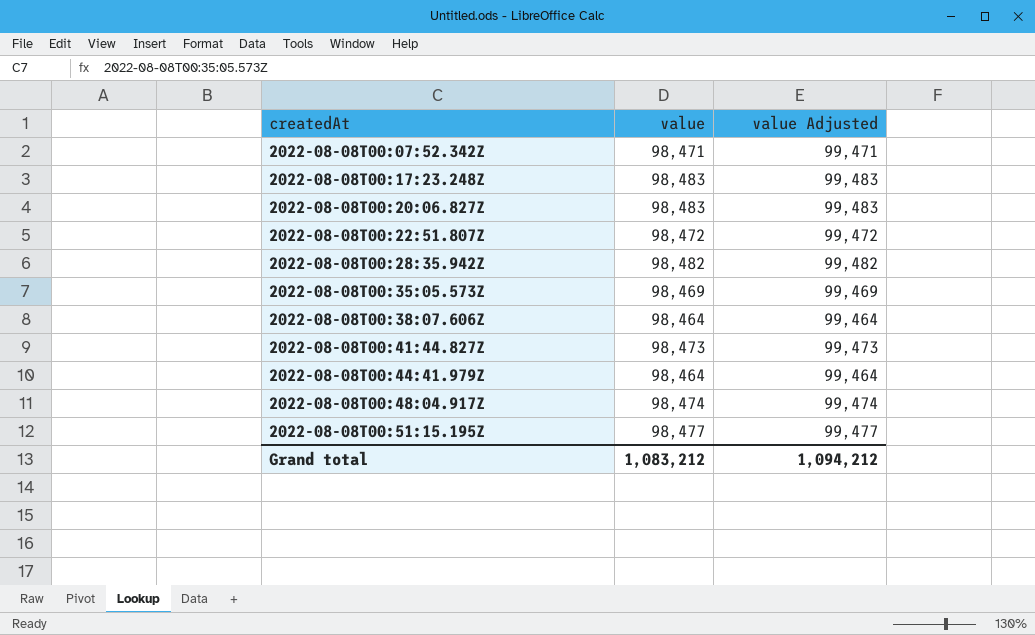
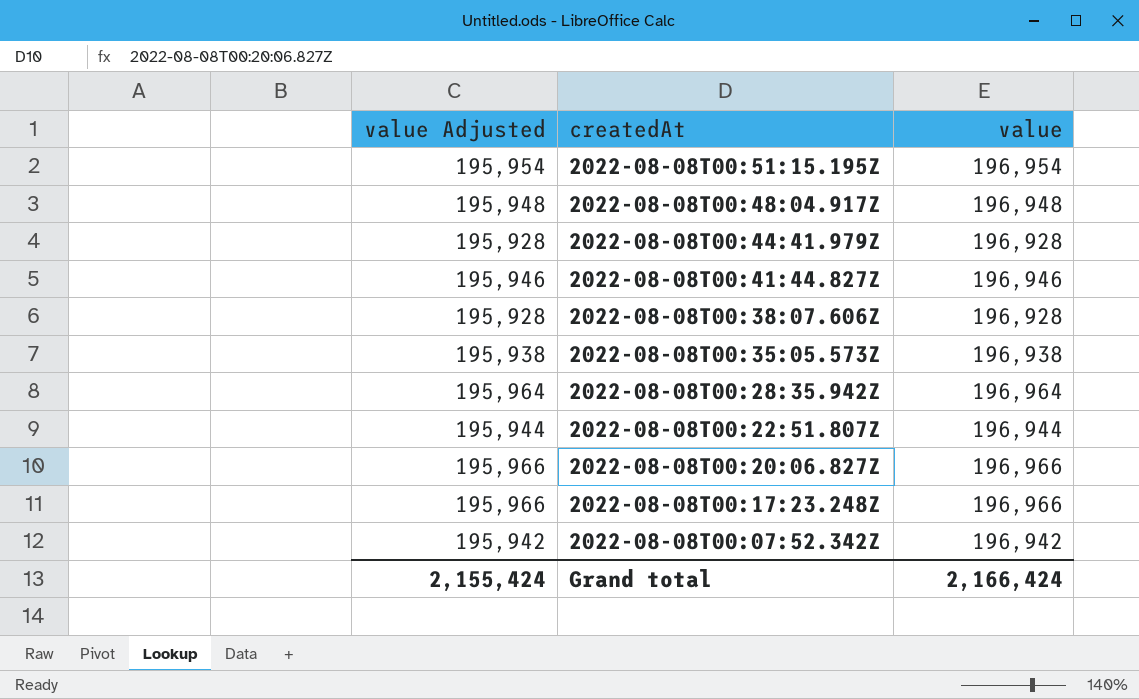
row order: createdAt ascending -> createdAt descending
column value Adjusted | formula: [value] + 1000 -> [value] - 1000
column value Adjusted | position: 3 -> 1
2022-08-08T00:51:15.195Z | value: 98,477 -> 196,954
2022-08-08T00:48:04.917Z | value: 98,474 -> 196,948
2022-08-08T00:44:41.979Z | value: 98,464 -> 196,928
2022-08-08T00:41:44.827Z | value: 98,473 -> 196,946
2022-08-08T00:38:07.606Z | value: 98,464 -> 196,928
2022-08-08T00:35:05.573Z | value: 98,469 -> 196,938
2022-08-08T00:28:35.942Z | value: 98,482 -> 196,964
2022-08-08T00:22:51.807Z | value: 98,472 -> 196,944
2022-08-08T00:20:06.827Z | value: 98,483 -> 196,966
2022-08-08T00:17:23.248Z | value: 98,483 -> 196,966
2022-08-08T00:07:52.342Z | value: 98,471 -> 196,942
Grand total | value Adjusted: 1,094,212 -> 2,155,424
Grand total | value: 1,083,212 -> 2,166,424

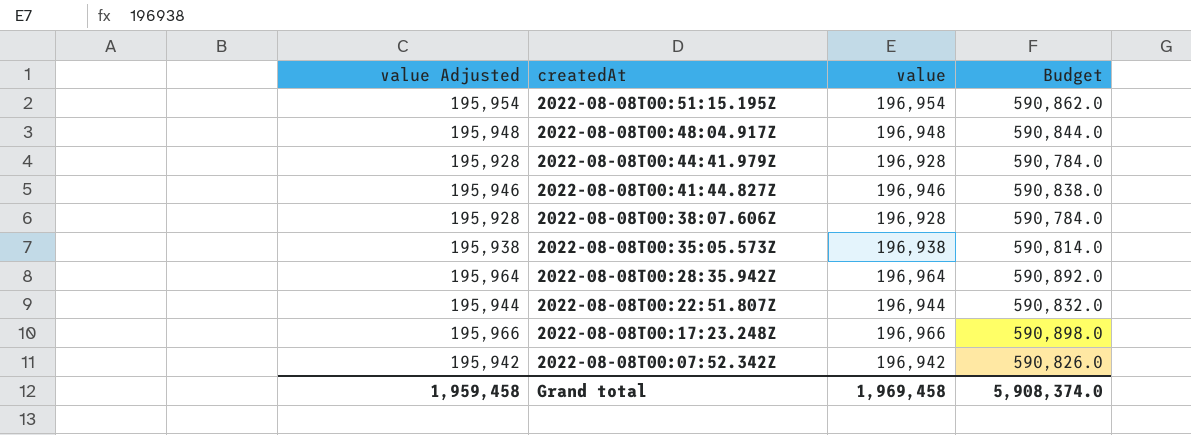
column Budget | formula: none -> [value] * 3
row 2022-08-08T00:20:06.827Z: 195,966 | 196,966 -> none
Grand total | value Adjusted: 2,155,424 -> 1,959,458
Grand total | value: 2,166,424 -> 1,969,458

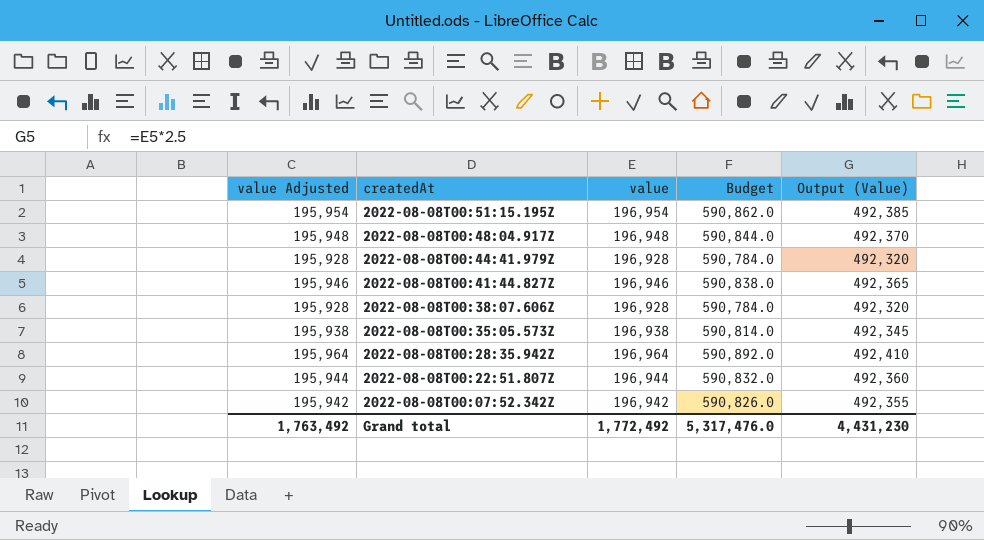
column Output (Value) | formula: none -> [value] * 2.5
row 2022-08-08T00:17:23.248Z: 195,966 | 196,966 | 590,898.0 -> none
Grand total | value Adjusted: 1,959,458 -> 1,763,492
Grand total | value: 1,969,458 -> 1,772,492
Grand total | Budget: 5,908,374.0 -> 5,317,476.0

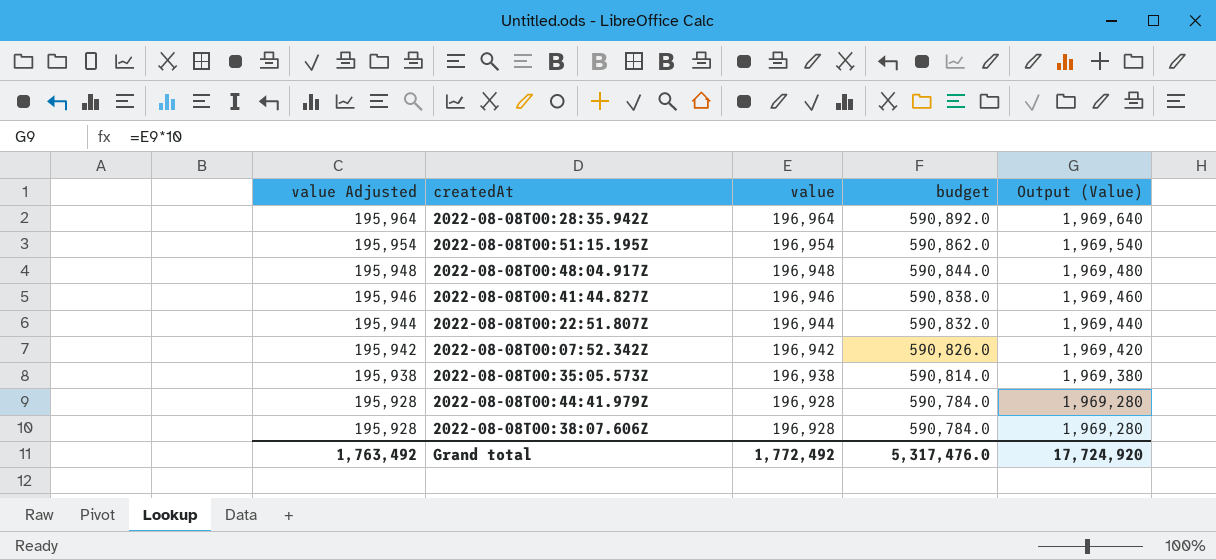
row order: createdAt descending -> value Adjusted descending
column name: Budget -> budget
column Output (Value) | formula: [value] * 2.5 -> [value] * 10
Grand total | Output (Value): 4,431,230 -> 17,724,920

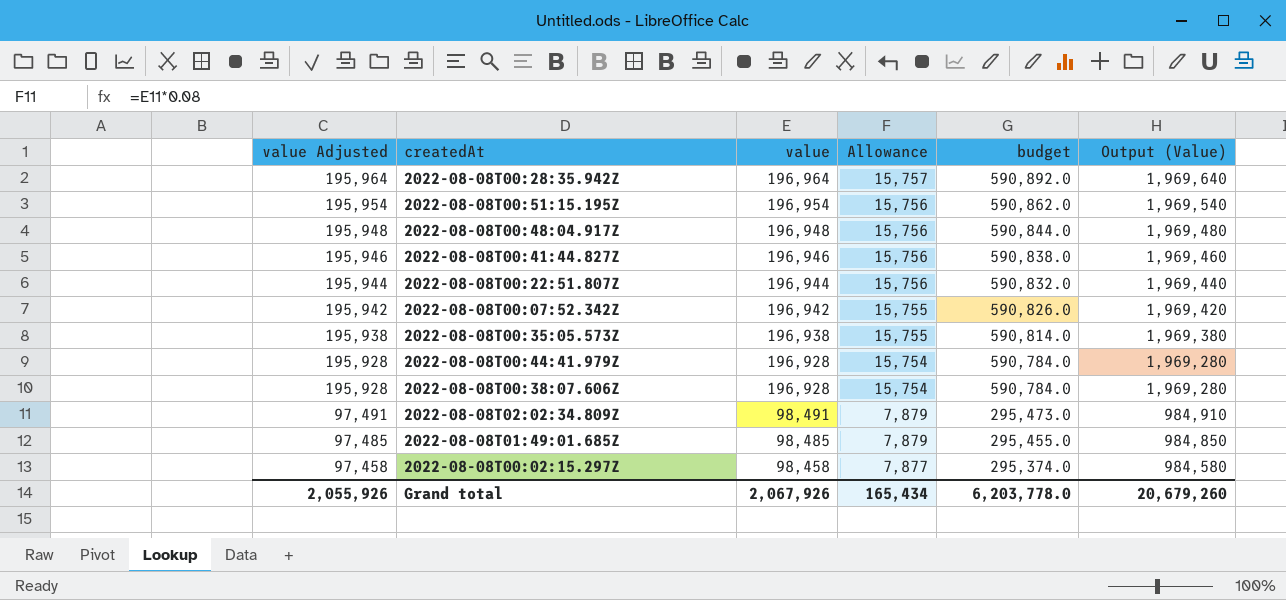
column Allowance | formula: none -> [value] * 0.08
row 2022-08-08T02:02:34.809Z: none -> 97,491 | 98,491 | 7,879 | 295,473.0 | 984,910
row 2022-08-08T01:49:01.685Z: none -> 97,485 | 98,485 | 7,879 | 295,455.0 | 984,850
row 2022-08-08T00:02:15.297Z: none -> 97,458 | 98,458 | 7,877 | 295,374.0 | 984,580
Grand total | value Adjusted: 1,763,492 -> 2,055,926
Grand total | value: 1,772,492 -> 2,067,926
Grand total | budget: 5,317,476.0 -> 6,203,778.0
Grand total | Output (Value): 17,724,920 -> 20,679,260

